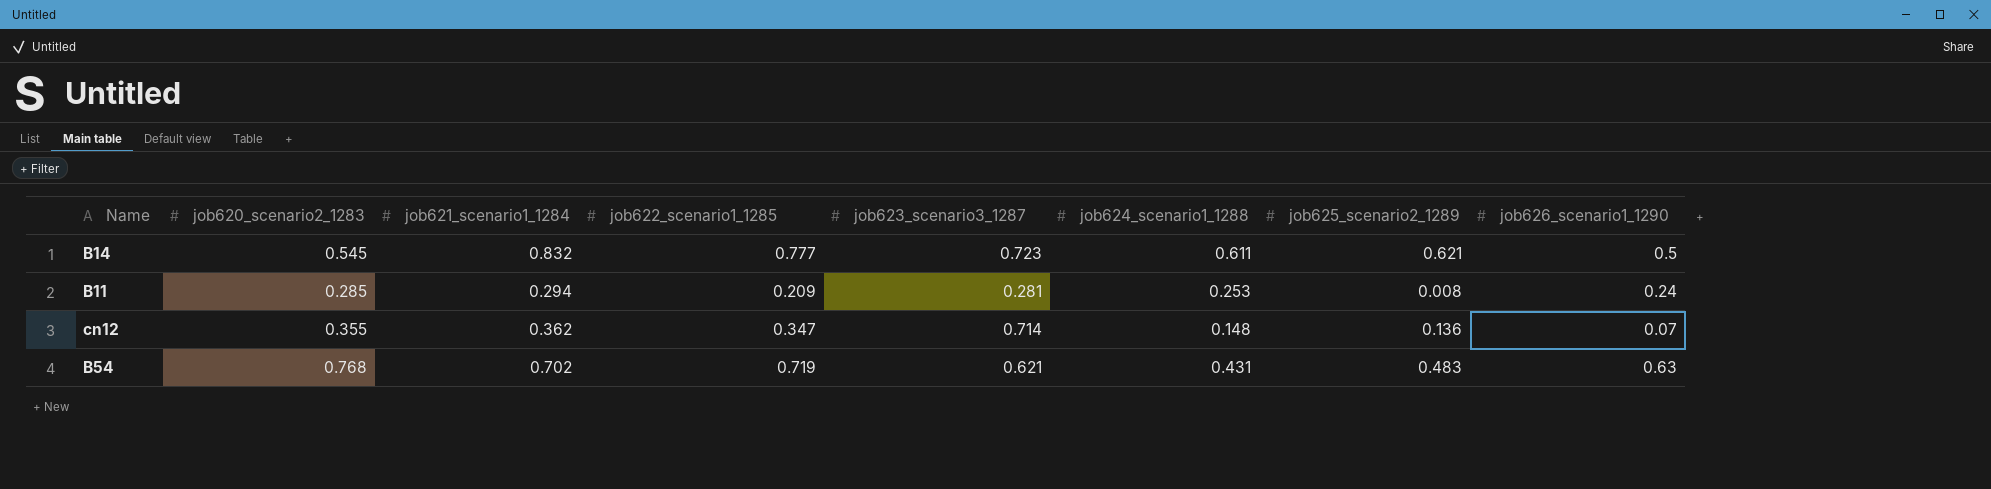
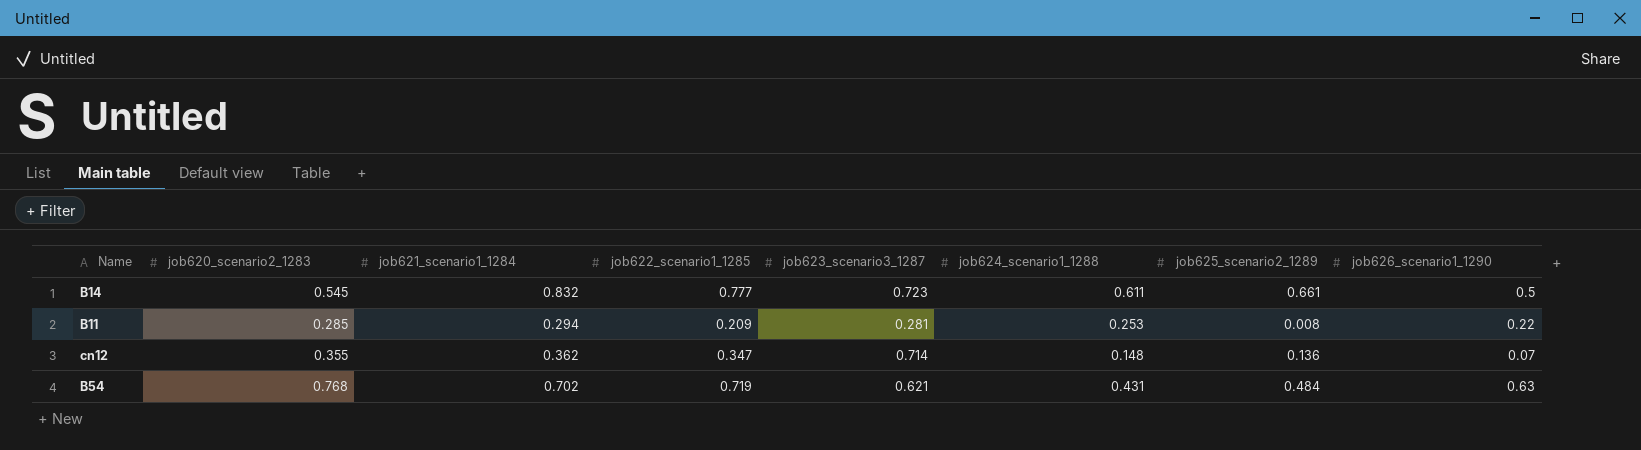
B14 | job625_scenario2_1289: 0.621 -> 0.661
B11 | job626_scenario1_1290: 0.24 -> 0.22
B54 | job625_scenario2_1289: 0.483 -> 0.484

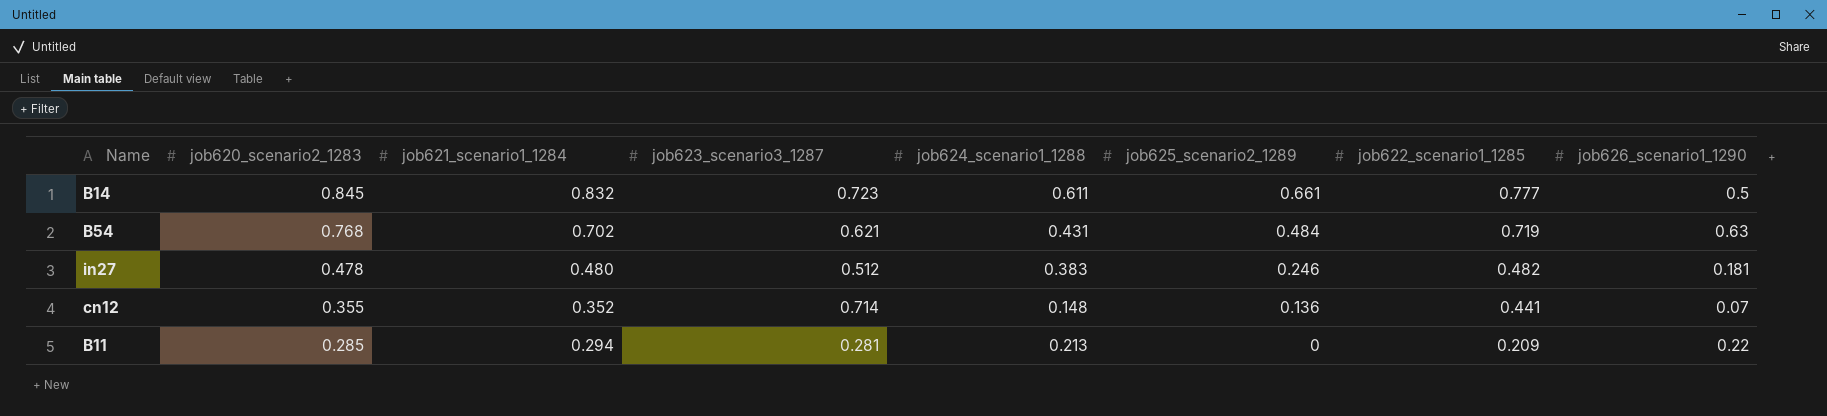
row order: none -> job620_scenario2_1283 descending
column job622_scenario1_1285 | position: 4 -> 7
B14 | job620_scenario2_1283: 0.545 -> 0.845
row in27: none -> 0.478 | 0.480 | 0.512 | 0.383 | 0.246 | 0.482 | 0.181
cn12 | job621_scenario1_1284: 0.362 -> 0.352
cn12 | job622_scenario1_1285: 0.347 -> 0.441
B11 | job624_scenario1_1288: 0.253 -> 0.213
B11 | job625_scenario2_1289: 0.008 -> 0

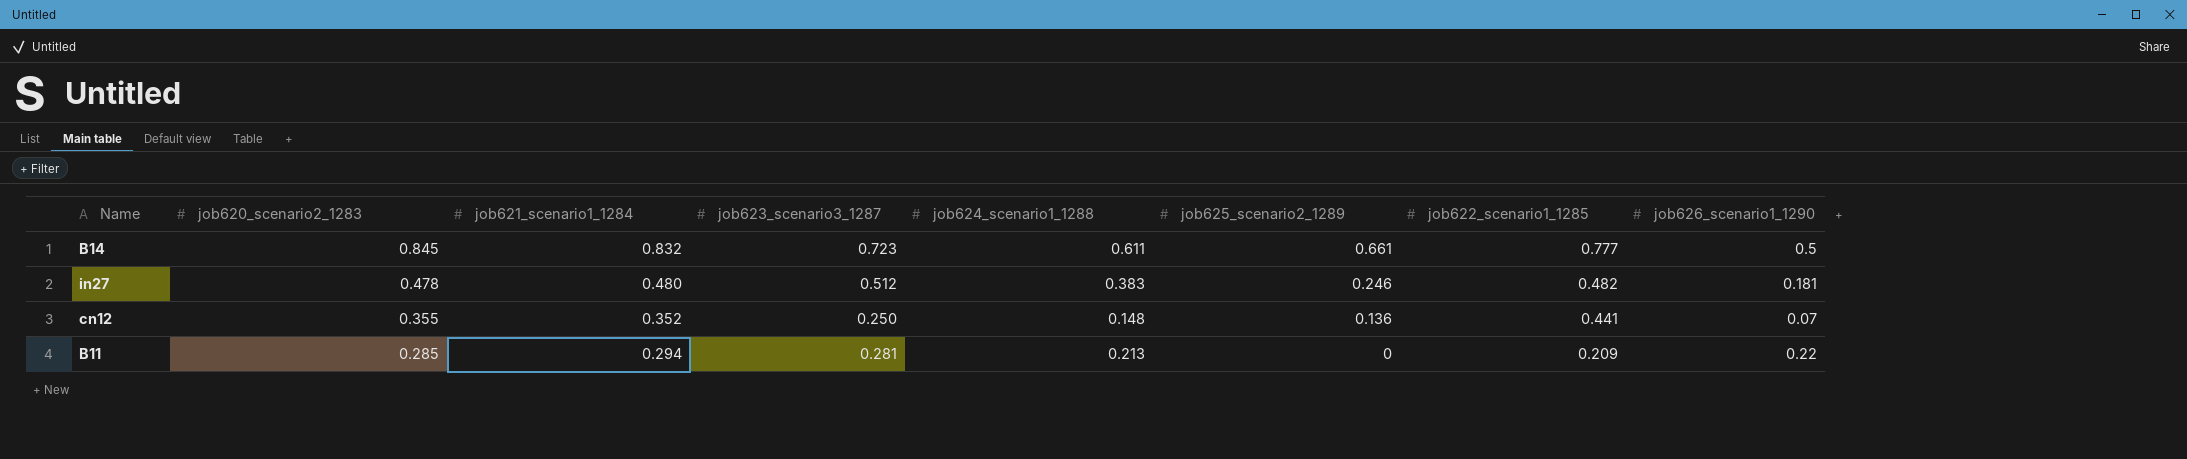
row B54: 0.768 | 0.702 | 0.621 | 0.431 | 0.484 | 0.719 | 0.63 -> none
cn12 | job623_scenario3_1287: 0.714 -> 0.250

